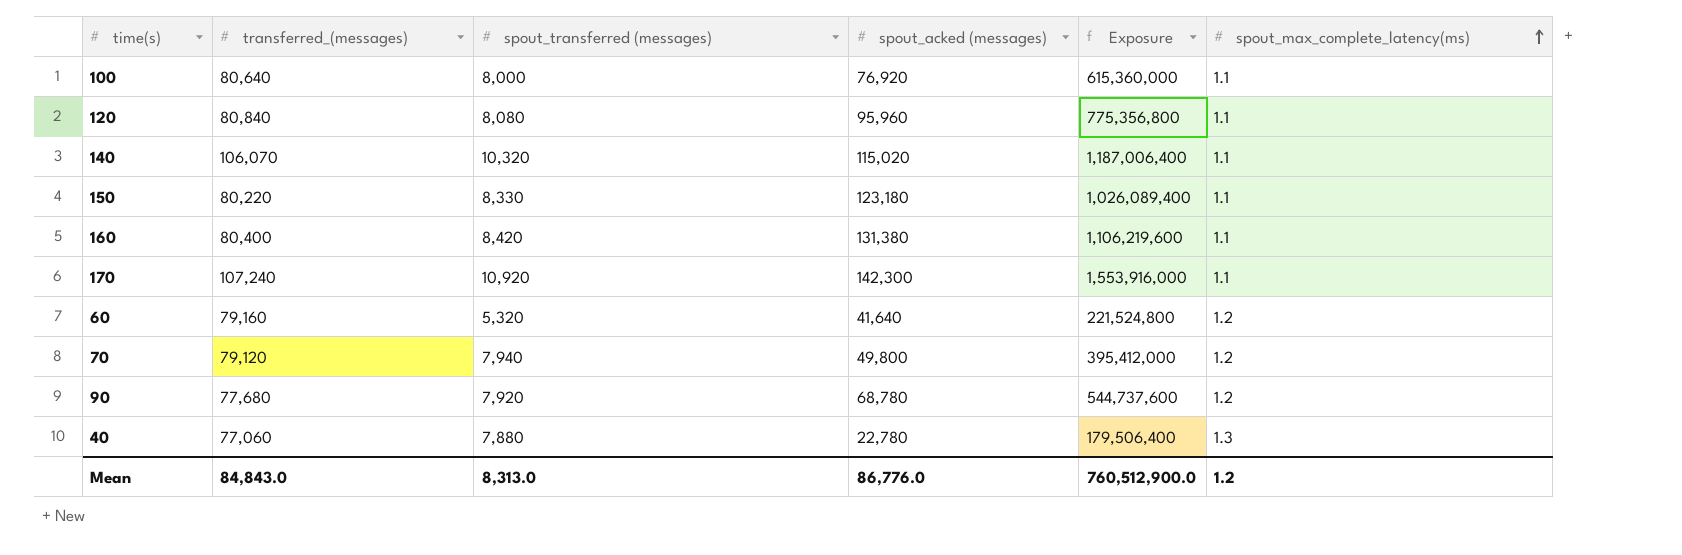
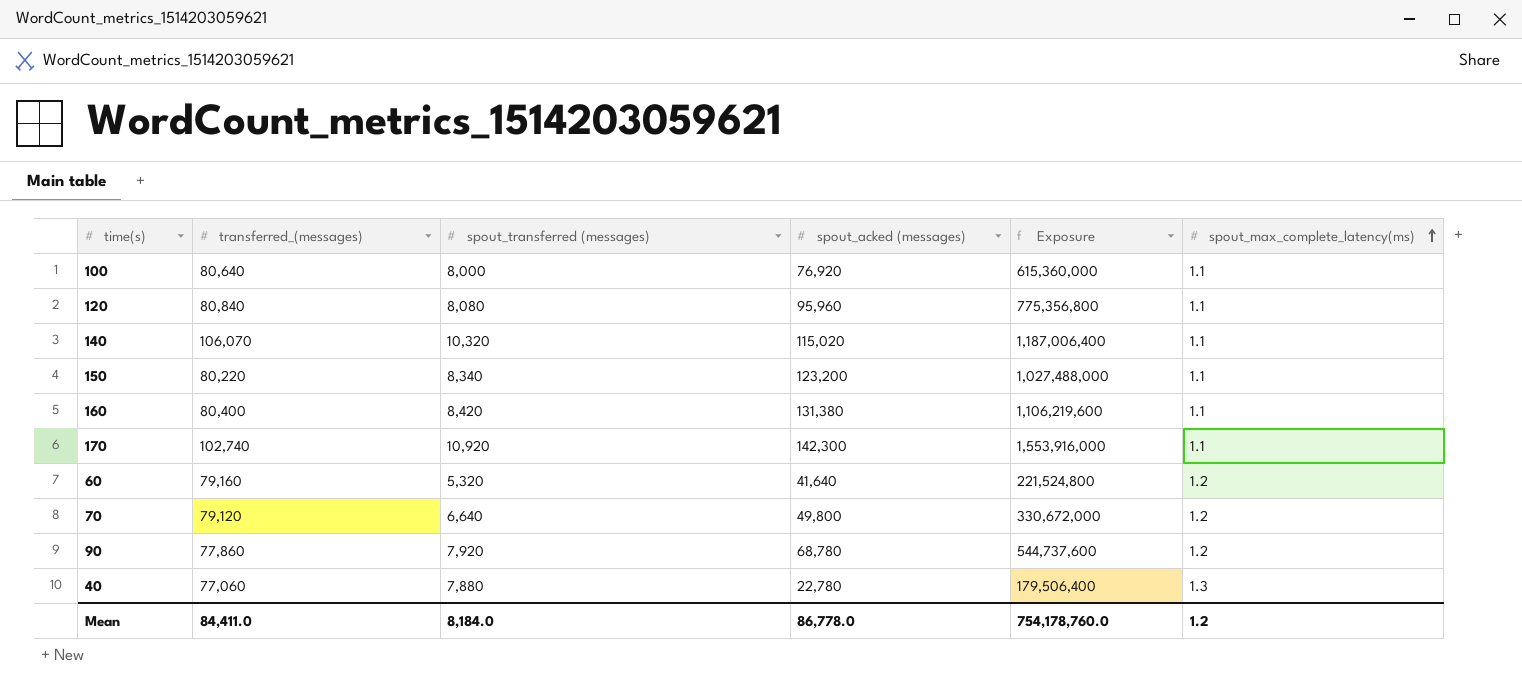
150 | spout_transferred (messages): 8,330 -> 8,340
150 | spout_acked (messages): 123,180 -> 123,200
150 | Exposure: 1,026,089,400 -> 1,027,488,000
170 | transferred_(messages): 107,240 -> 102,740
70 | spout_transferred (messages): 7,940 -> 6,640
70 | Exposure: 395,412,000 -> 330,672,000
90 | transferred_(messages): 77,680 -> 77,860
Mean | transferred_(messages): 84,843.0 -> 84,411.0
Mean | spout_transferred (messages): 8,313.0 -> 8,184.0
Mean | spout_acked (messages): 86,776.0 -> 86,778.0
Mean | Exposure: 760,512,900.0 -> 754,178,760.0

